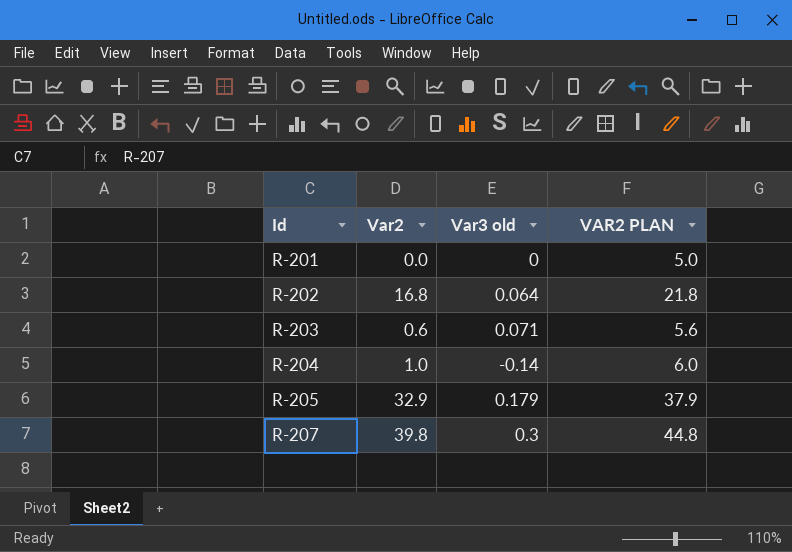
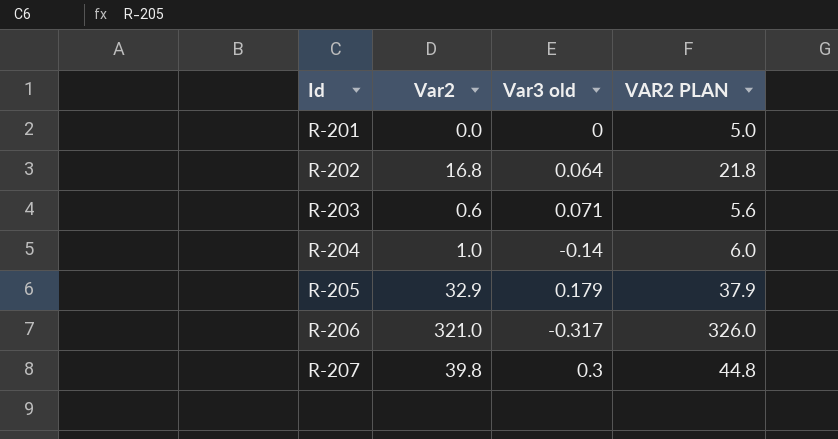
row R-206: none -> 321.0 | -0.317 | 326.0

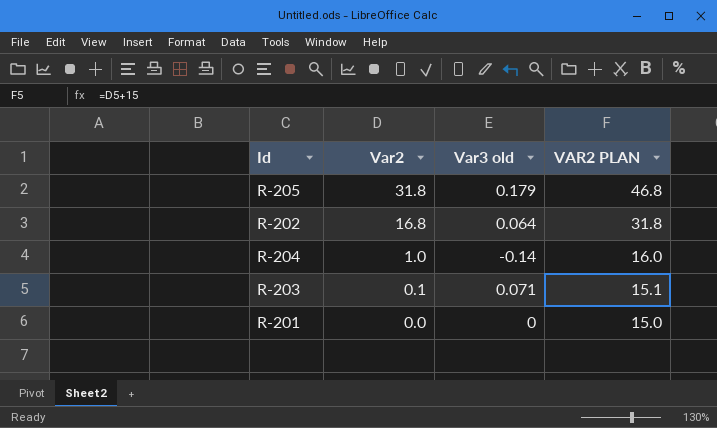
row order: Id ascending -> Var2 descending
column VAR2 PLAN | formula: [Var2] + 5 -> [Var2] + 15
row R-206: 321.0 | -0.317 | 326.0 -> none
row R-207: 39.8 | 0.3 | 44.8 -> none
R-205 | Var2: 32.9 -> 31.8
R-203 | Var2: 0.6 -> 0.1

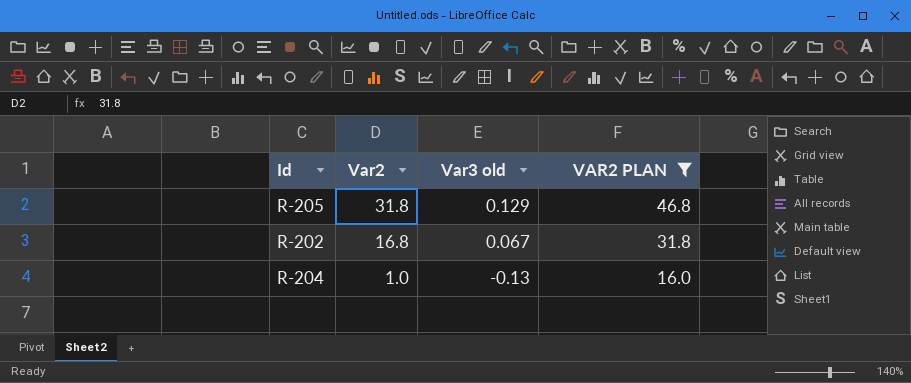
filter: none -> VAR2 PLAN >= 16.0
R-205 | Var3 old: 0.179 -> 0.129
R-202 | Var3 old: 0.064 -> 0.067
R-204 | Var3 old: -0.14 -> -0.13

